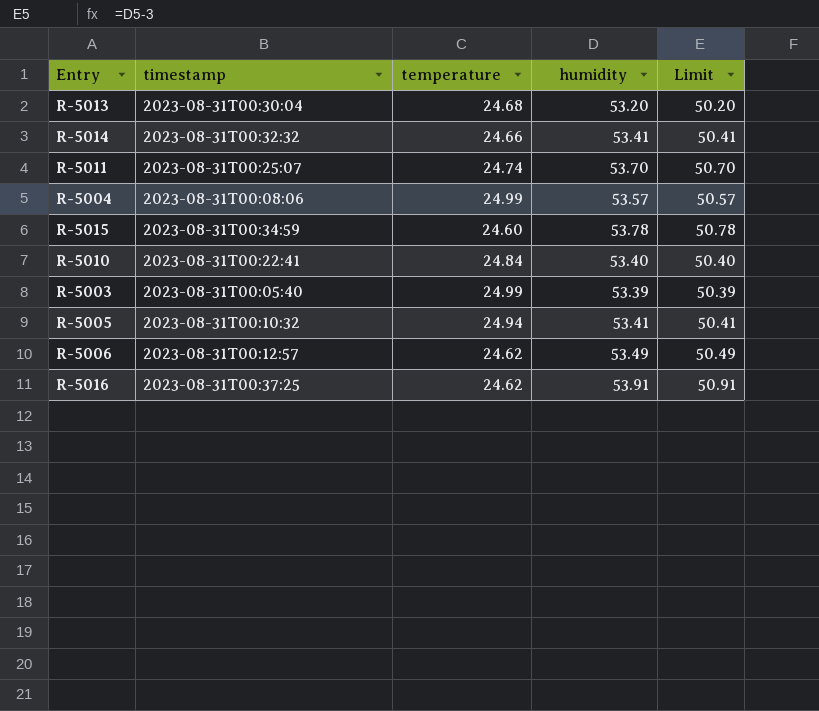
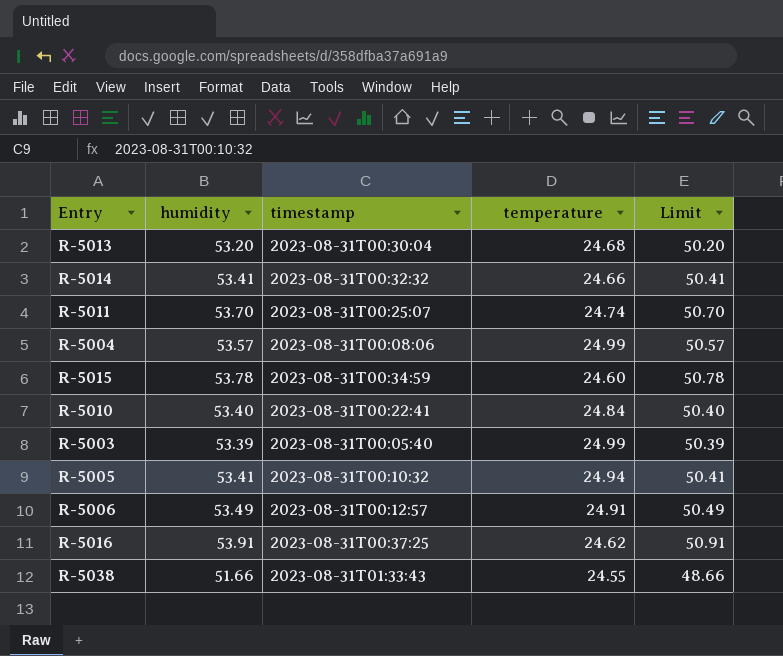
column humidity | position: 4 -> 2
R-5006 | temperature: 24.62 -> 24.91
row R-5038: none -> 51.66 | 2023-08-31T01:33:43 | 24.55 | 48.66

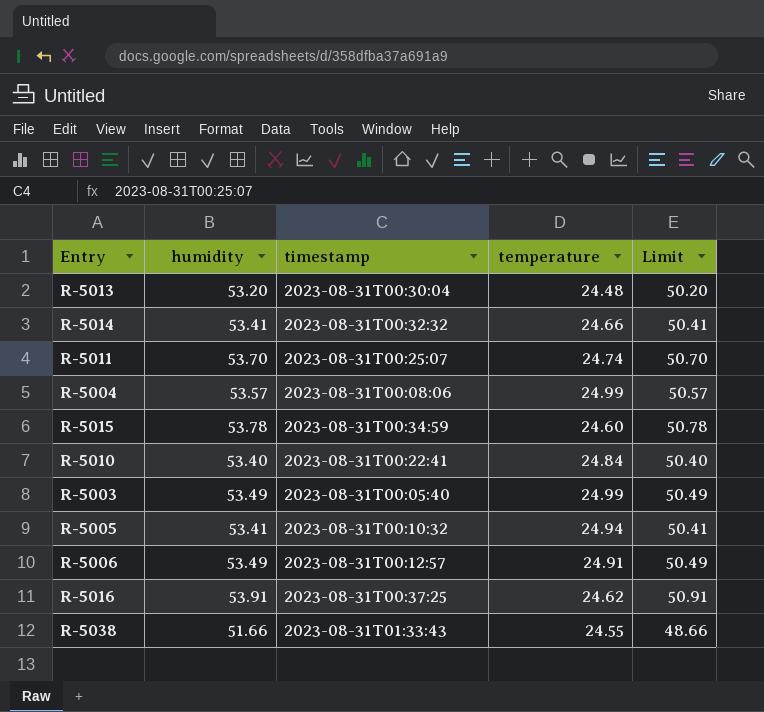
R-5013 | temperature: 24.68 -> 24.48
R-5003 | humidity: 53.39 -> 53.49
R-5003 | Limit: 50.39 -> 50.49

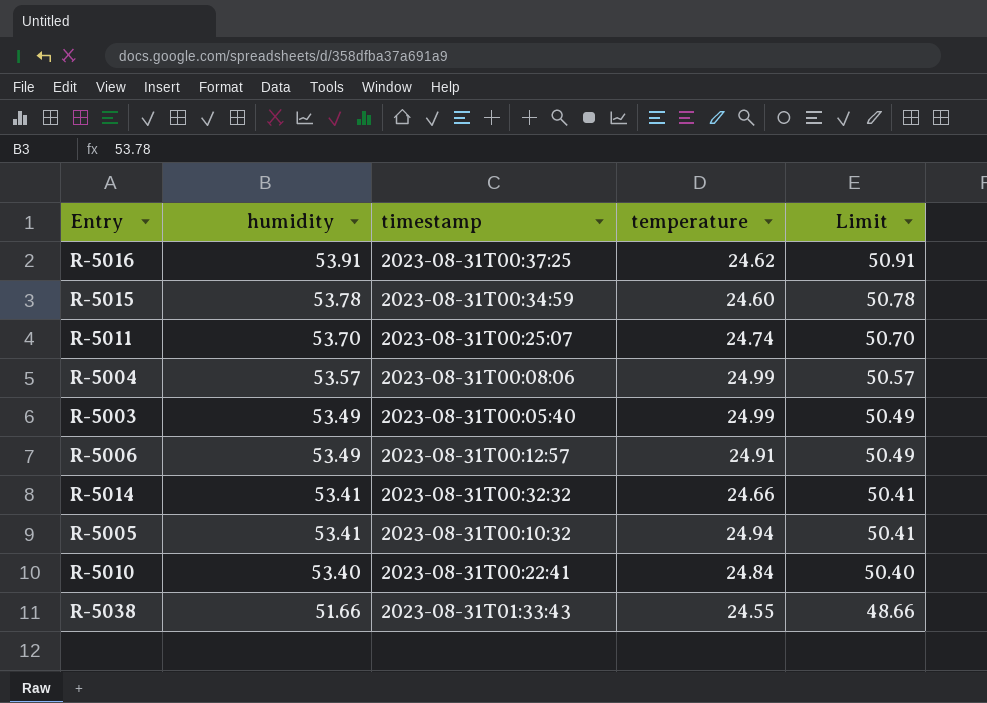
row order: none -> humidity descending
row R-5013: 53.20 | 2023-08-31T00:30:04 | 24.48 | 50.20 -> none

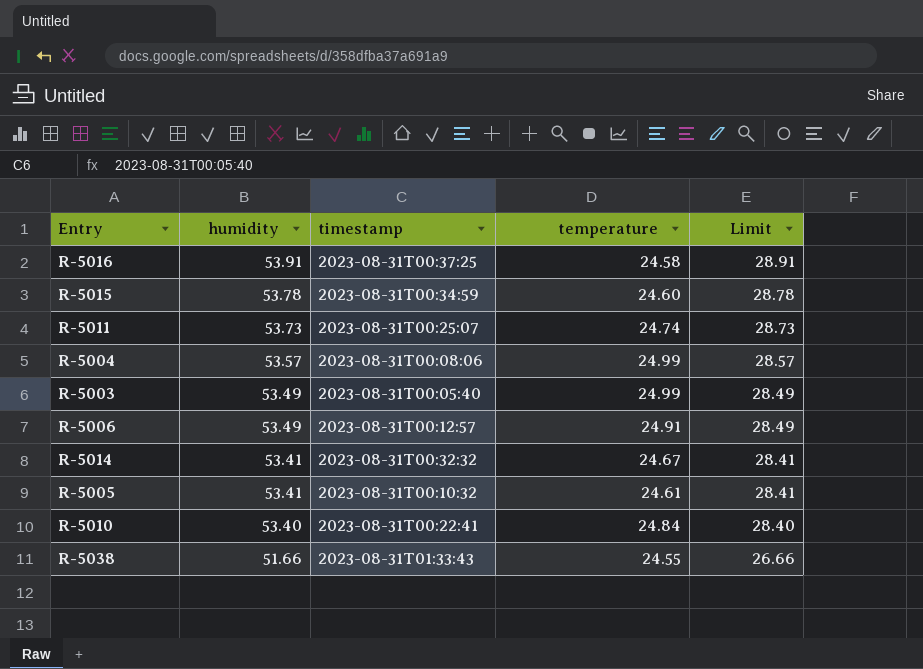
column Limit | formula: [humidity] - 3 -> [humidity] - 25
R-5016 | temperature: 24.62 -> 24.58
R-5011 | humidity: 53.70 -> 53.73
R-5014 | temperature: 24.66 -> 24.67
R-5005 | temperature: 24.94 -> 24.61

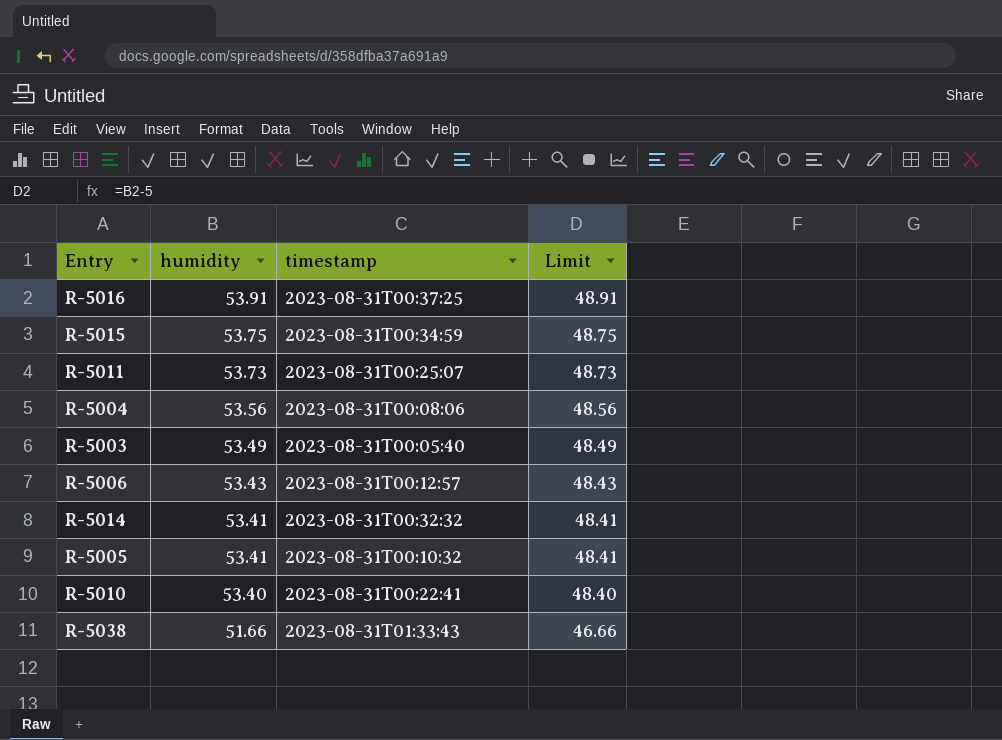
column temperature | position: 4 -> none
column Limit | formula: [humidity] - 25 -> [humidity] - 5
R-5015 | humidity: 53.78 -> 53.75
R-5004 | humidity: 53.57 -> 53.56
R-5006 | humidity: 53.49 -> 53.43

